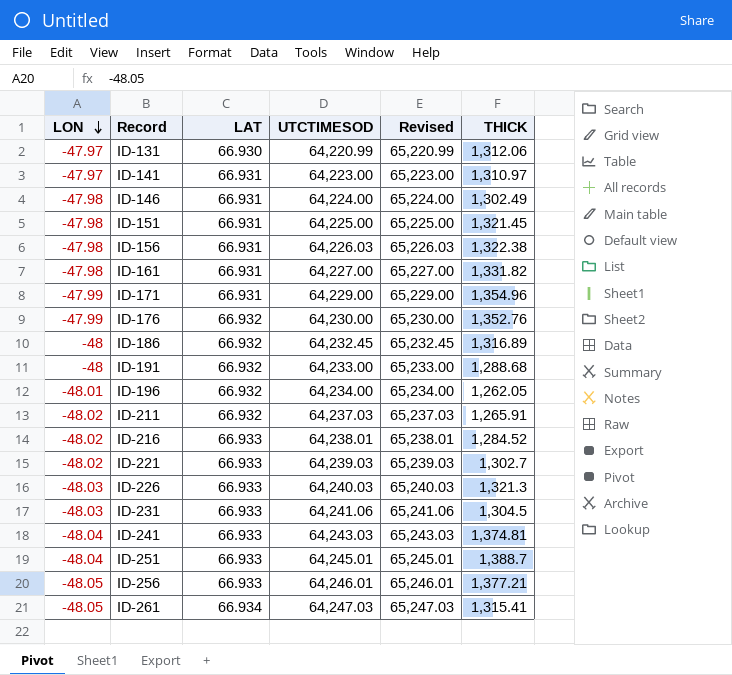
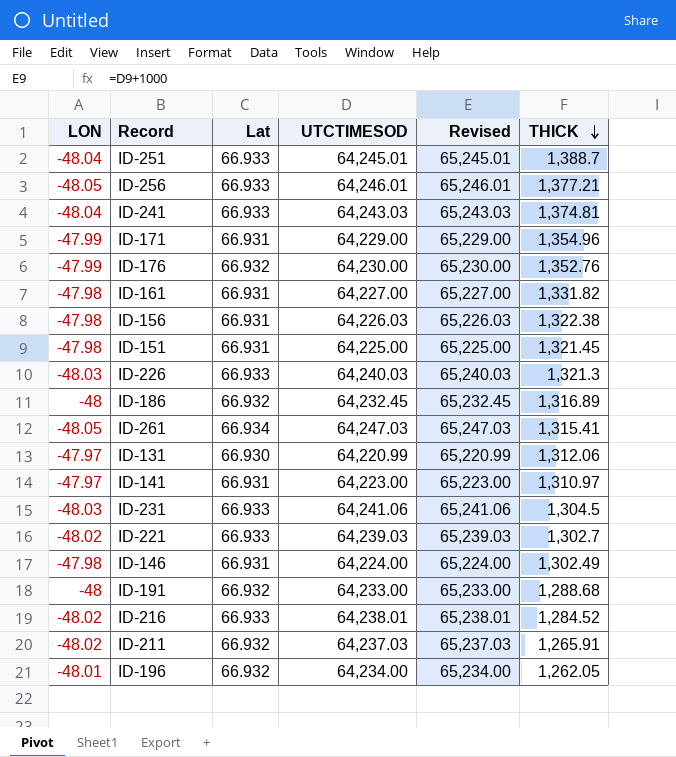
row order: LON descending -> THICK descending
column name: LAT -> Lat

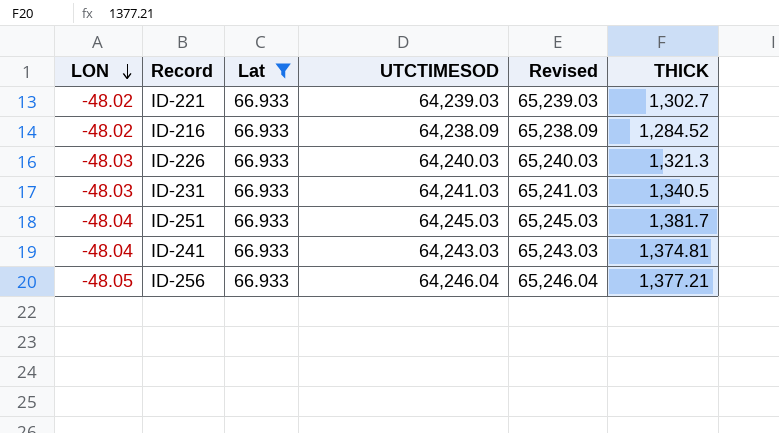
filter: none -> Lat = 66.933
row order: THICK descending -> LON descending
ID-216 | UTCTIMESOD: 64,238.01 -> 64,238.09
ID-216 | Revised: 65,238.01 -> 65,238.09
ID-231 | UTCTIMESOD: 64,241.06 -> 64,241.03
ID-231 | Revised: 65,241.06 -> 65,241.03
ID-231 | THICK: 1,304.5 -> 1,340.5
ID-251 | UTCTIMESOD: 64,245.01 -> 64,245.03
ID-251 | Revised: 65,245.01 -> 65,245.03
ID-251 | THICK: 1,388.7 -> 1,381.7
ID-256 | UTCTIMESOD: 64,246.01 -> 64,246.04
ID-256 | Revised: 65,246.01 -> 65,246.04

